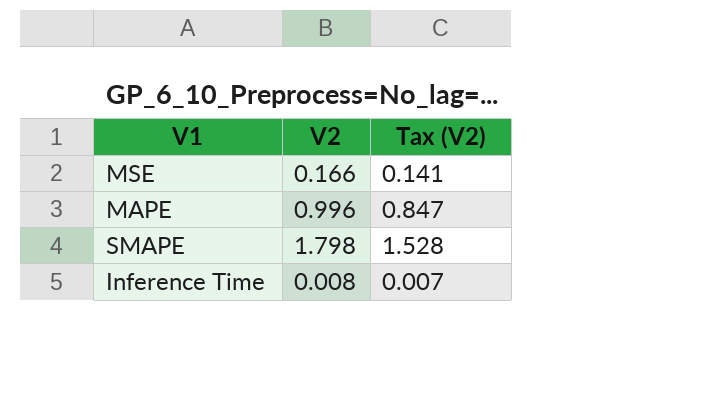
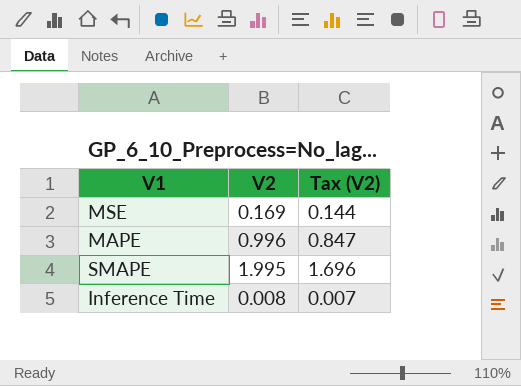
MSE | V2: 0.166 -> 0.169
MSE | Tax (V2): 0.141 -> 0.144
SMAPE | V2: 1.798 -> 1.995
SMAPE | Tax (V2): 1.528 -> 1.696

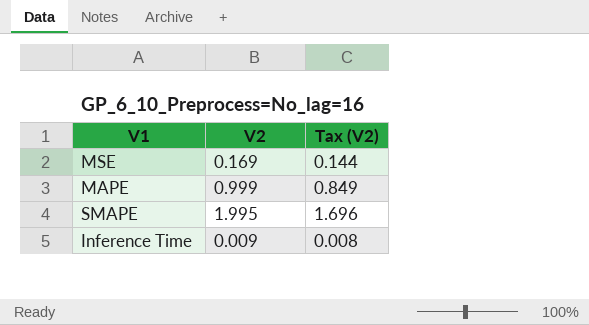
MAPE | V2: 0.996 -> 0.999
MAPE | Tax (V2): 0.847 -> 0.849
Inference Time | V2: 0.008 -> 0.009
Inference Time | Tax (V2): 0.007 -> 0.008

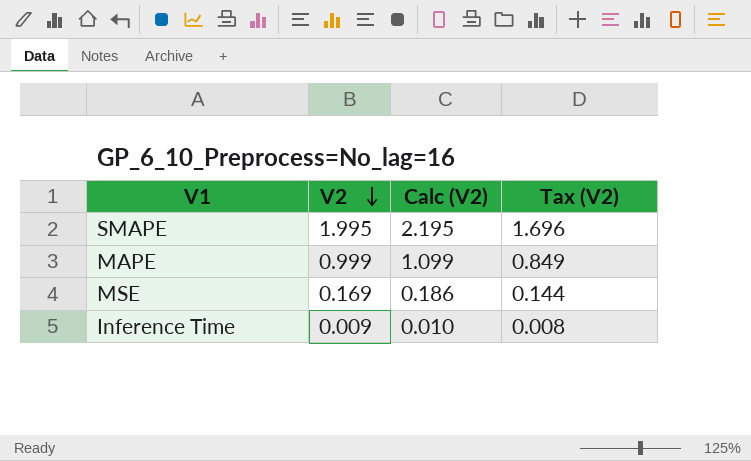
row order: none -> V2 descending
column Calc (V2) | formula: none -> [V2] * 1.1

